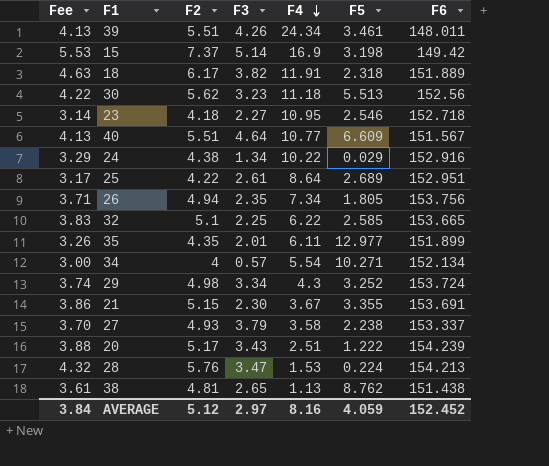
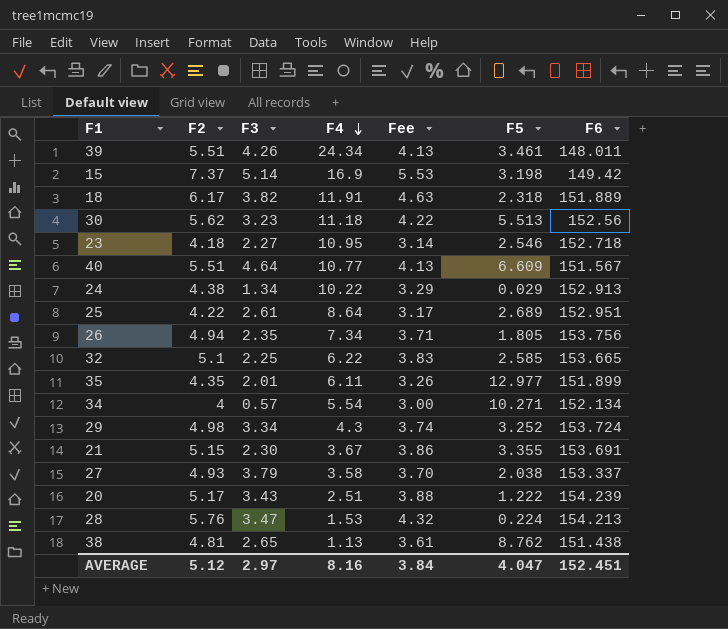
column Fee | position: 1 -> 5
24 | F6: 152.916 -> 152.913
27 | F5: 2.238 -> 2.038
AVERAGE | F5: 4.059 -> 4.047
AVERAGE | F6: 152.452 -> 152.451

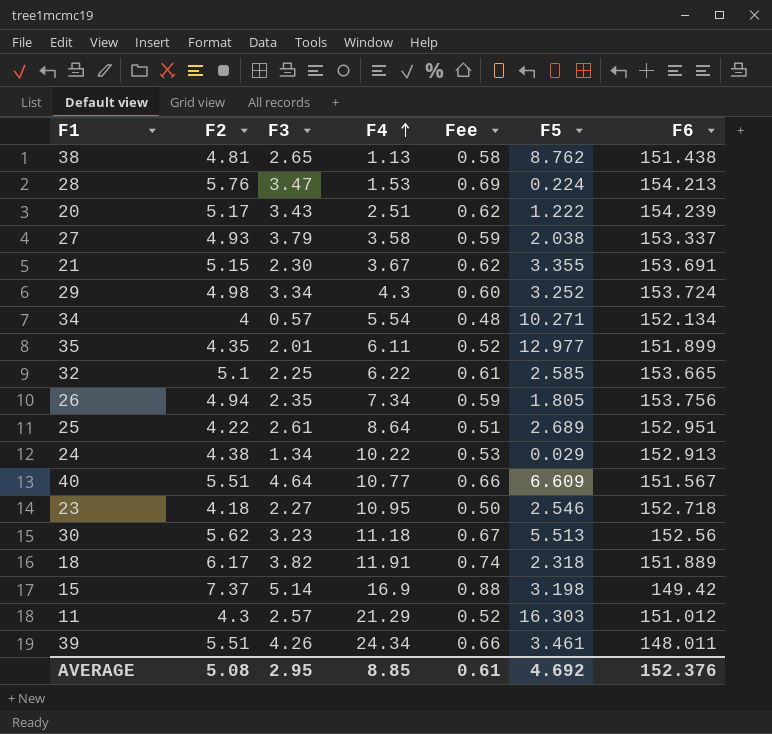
row order: F4 descending -> F4 ascending
column Fee | formula: [F2] * 0.75 -> [F2] * 0.12
row 11: none -> 4.3 | 2.57 | 21.29 | 0.52 | 16.303 | 151.012
AVERAGE | F2: 5.12 -> 5.08
AVERAGE | F3: 2.97 -> 2.95
AVERAGE | F4: 8.16 -> 8.85
AVERAGE | Fee: 3.84 -> 0.61
AVERAGE | F5: 4.047 -> 4.692
AVERAGE | F6: 152.451 -> 152.376

